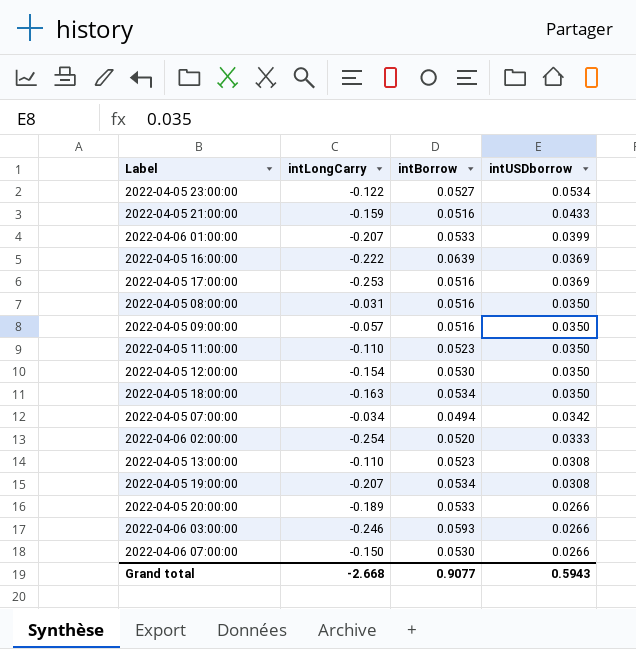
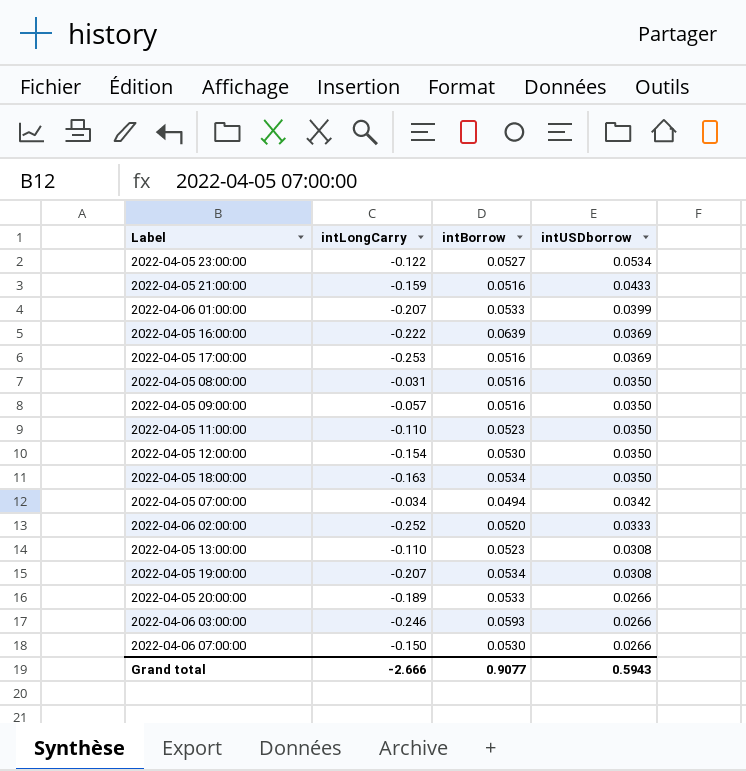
2022-04-06 02:00:00 | intLongCarry: -0.254 -> -0.252
Grand total | intLongCarry: -2.668 -> -2.666

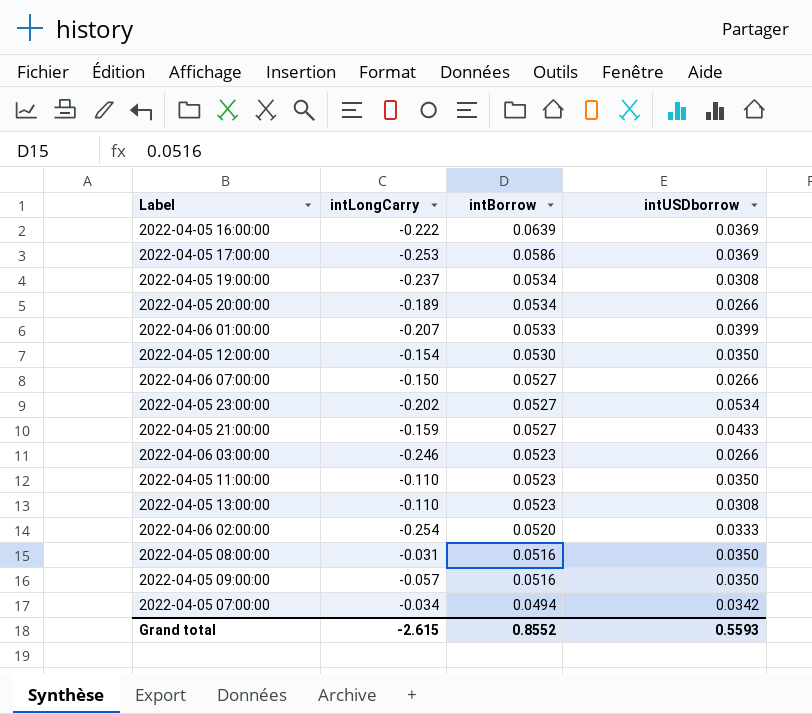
row order: intUSDborrow descending -> intBorrow descending
row 2022-04-05 18:00:00: -0.163 | 0.0534 | 0.0350 -> none
2022-04-05 17:00:00 | intBorrow: 0.0516 -> 0.0586
2022-04-05 19:00:00 | intLongCarry: -0.207 -> -0.237
2022-04-05 20:00:00 | intBorrow: 0.0533 -> 0.0534
2022-04-06 07:00:00 | intBorrow: 0.0530 -> 0.0527
2022-04-05 23:00:00 | intLongCarry: -0.122 -> -0.202
2022-04-05 21:00:00 | intBorrow: 0.0516 -> 0.0527
2022-04-06 03:00:00 | intBorrow: 0.0593 -> 0.0523
2022-04-06 02:00:00 | intLongCarry: -0.252 -> -0.254
Grand total | intLongCarry: -2.666 -> -2.615
Grand total | intBorrow: 0.9077 -> 0.8552
Grand total | intUSDborrow: 0.5943 -> 0.5593

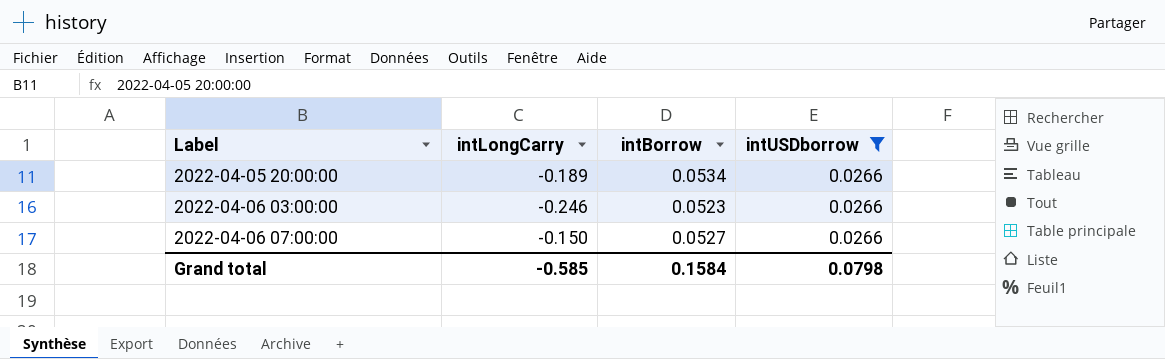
filter: none -> intUSDborrow = 0.0266
row order: intBorrow descending -> Label ascending
Grand total | intLongCarry: -2.615 -> -0.585
Grand total | intBorrow: 0.8552 -> 0.1584
Grand total | intUSDborrow: 0.5593 -> 0.0798

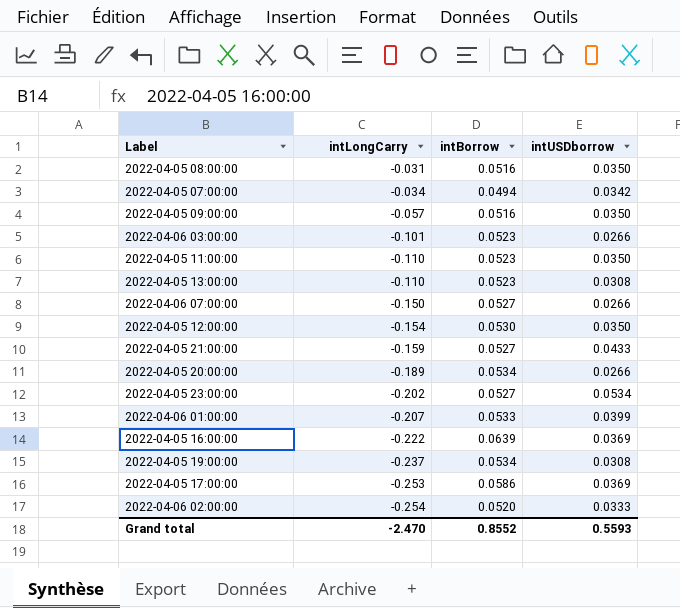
filter: intUSDborrow = 0.0266 -> none
row order: Label ascending -> intLongCarry descending
2022-04-06 03:00:00 | intLongCarry: -0.246 -> -0.101
Grand total | intLongCarry: -0.585 -> -2.470
Grand total | intBorrow: 0.1584 -> 0.8552
Grand total | intUSDborrow: 0.0798 -> 0.5593

